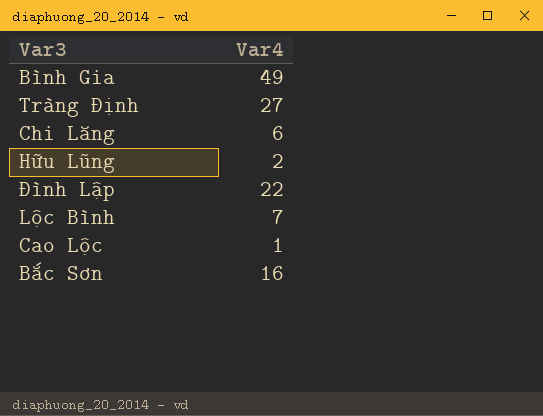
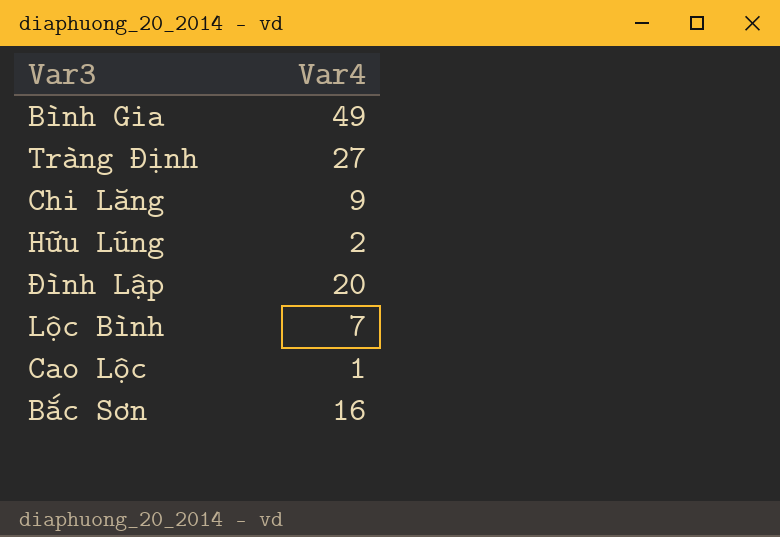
Chi Lăng | Var4: 6 -> 9
Đình Lập | Var4: 22 -> 20

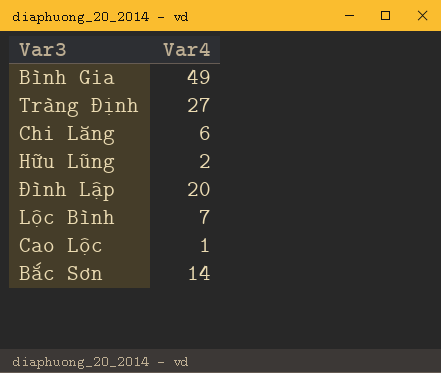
Chi Lăng | Var4: 9 -> 6
Bắc Sơn | Var4: 16 -> 14

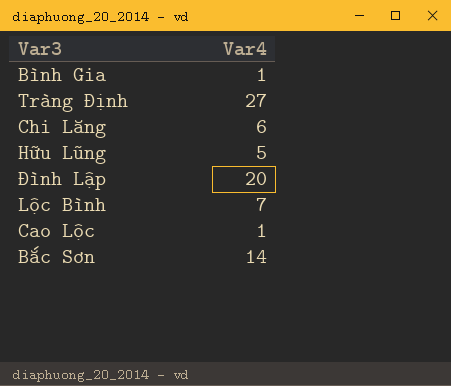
Bình Gia | Var4: 49 -> 1
Hữu Lũng | Var4: 2 -> 5

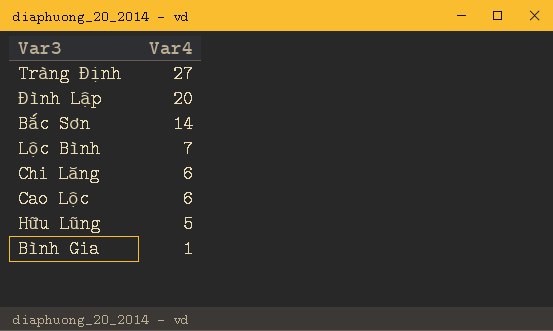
row order: none -> Var4 descending
Cao Lộc | Var4: 1 -> 6

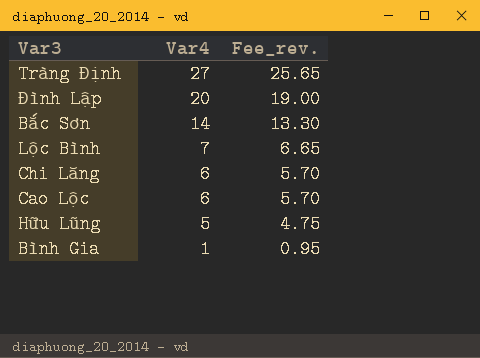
column Fee_rev. | formula: none -> [Var4] * 0.95

